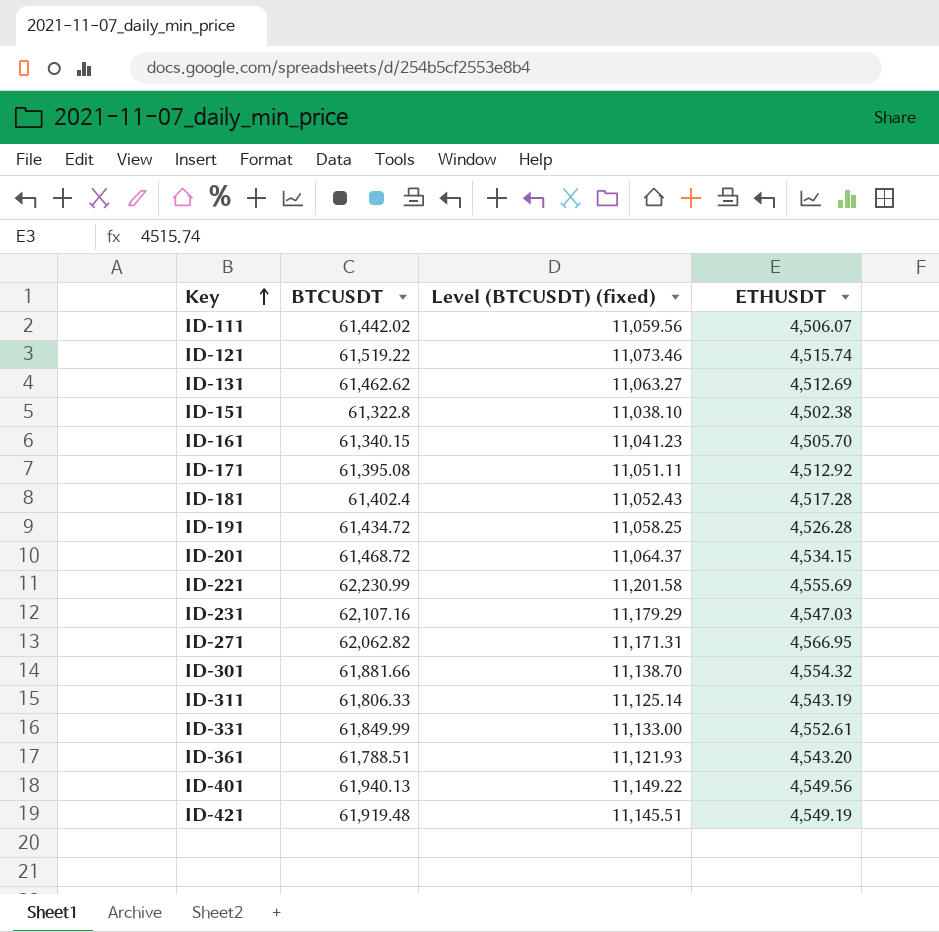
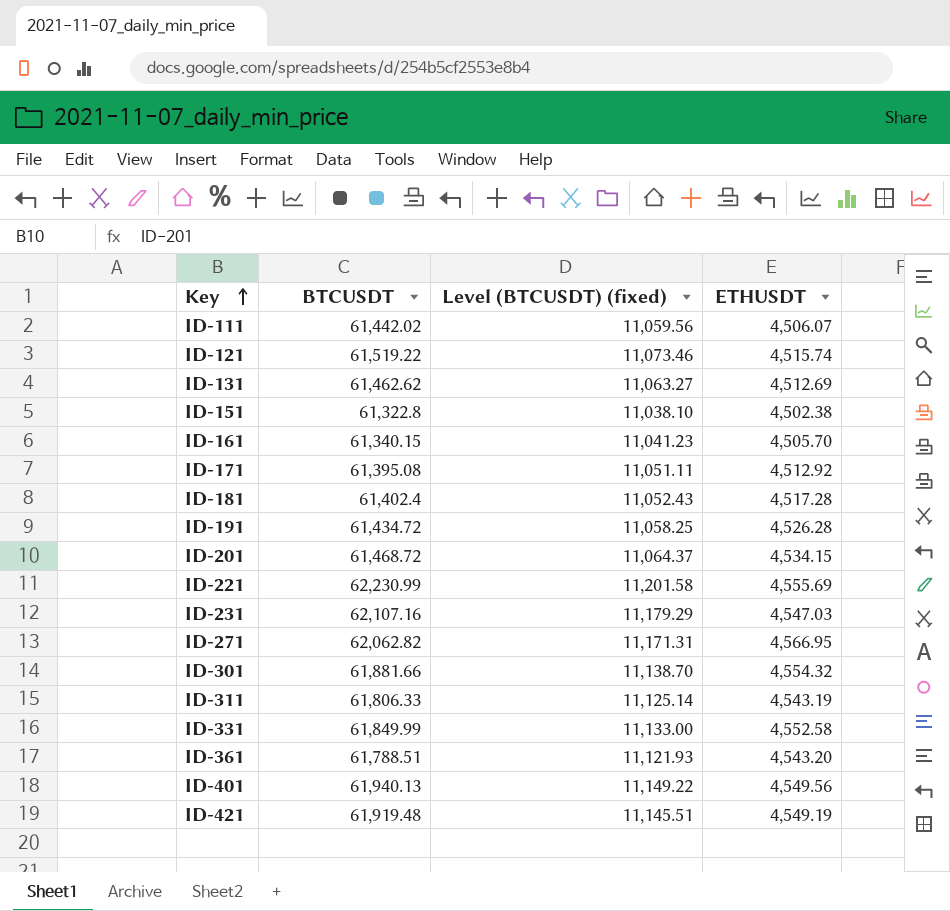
ID-331 | ETHUSDT: 4,552.61 -> 4,552.58

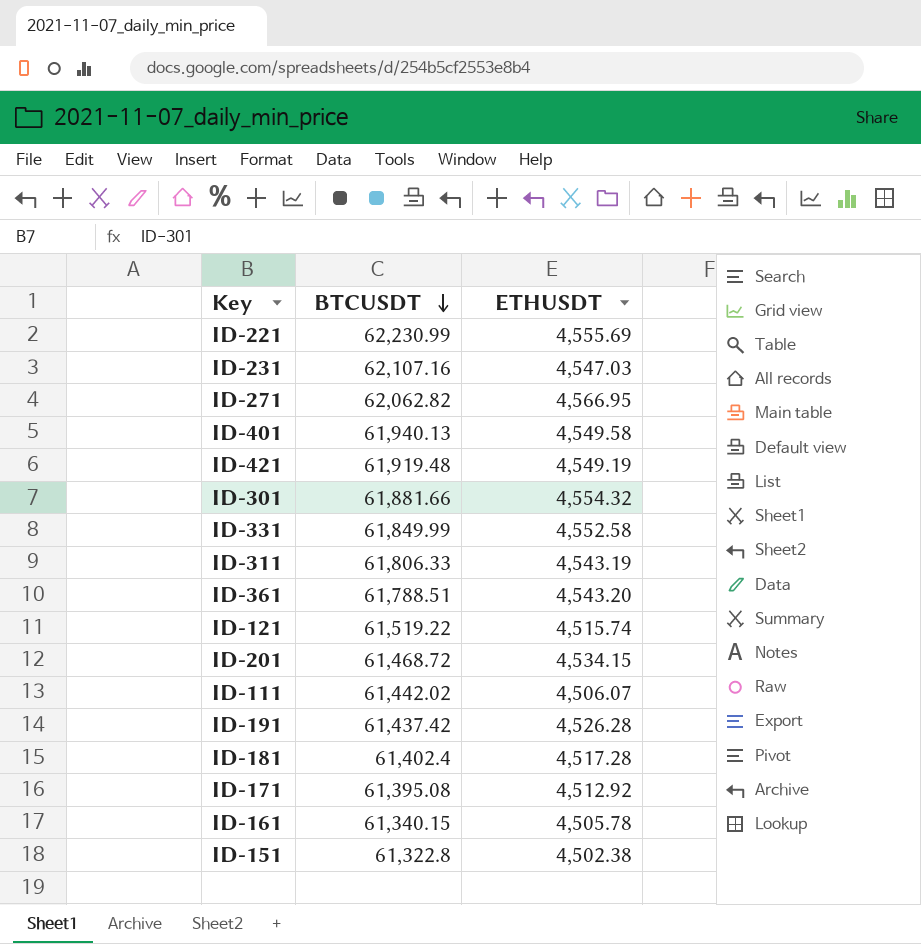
row order: Key ascending -> BTCUSDT descending
column Level (BTCUSDT) (fixed) | formula: [BTCUSDT] * 0.18 -> none
row ID-131: 61,462.62 | 11,063.27 | 4,512.69 -> none
ID-401 | ETHUSDT: 4,549.56 -> 4,549.58
ID-191 | BTCUSDT: 61,434.72 -> 61,437.42
ID-161 | ETHUSDT: 4,505.70 -> 4,505.78

